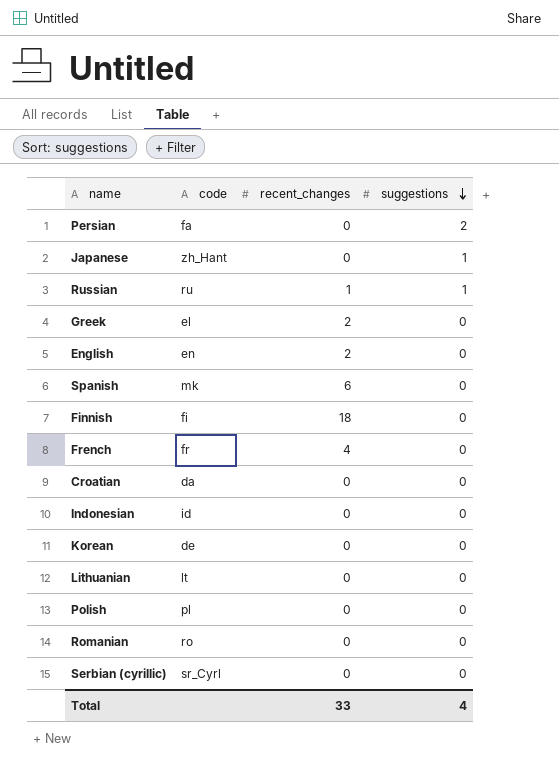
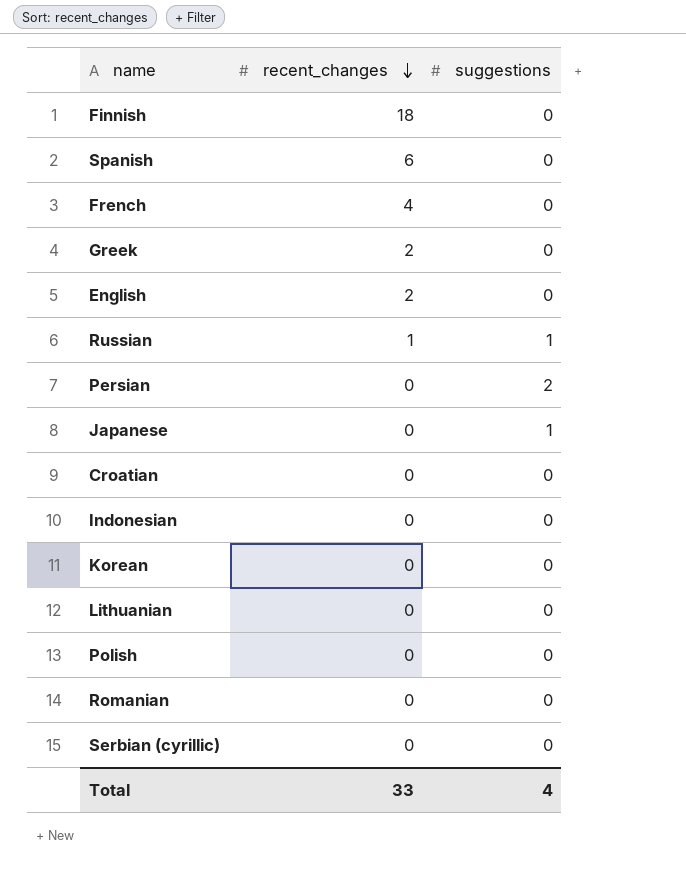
row order: suggestions descending -> recent_changes descending
column code | position: 2 -> none

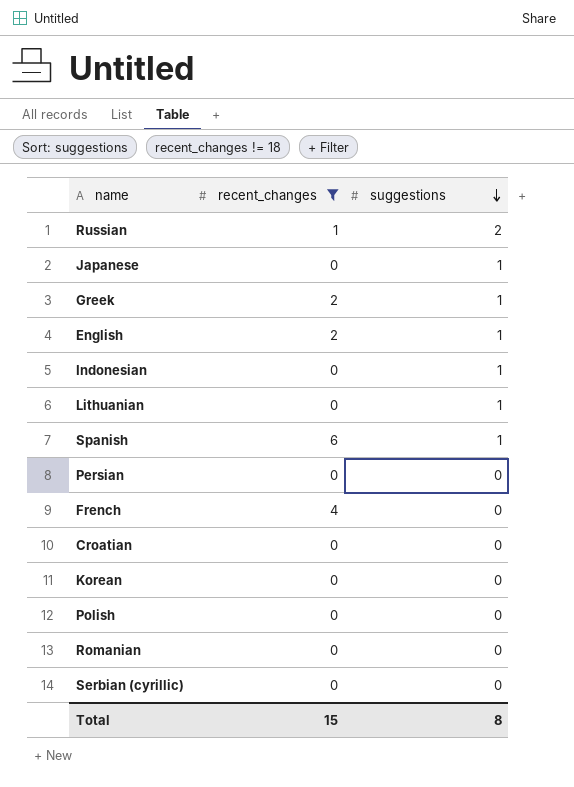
filter: none -> recent_changes != 18
row order: recent_changes descending -> suggestions descending
Russian | suggestions: 1 -> 2
Greek | suggestions: 0 -> 1
English | suggestions: 0 -> 1
Indonesian | suggestions: 0 -> 1
Lithuanian | suggestions: 0 -> 1
Spanish | suggestions: 0 -> 1
Persian | suggestions: 2 -> 0
Total | recent_changes: 33 -> 15
Total | suggestions: 4 -> 8

